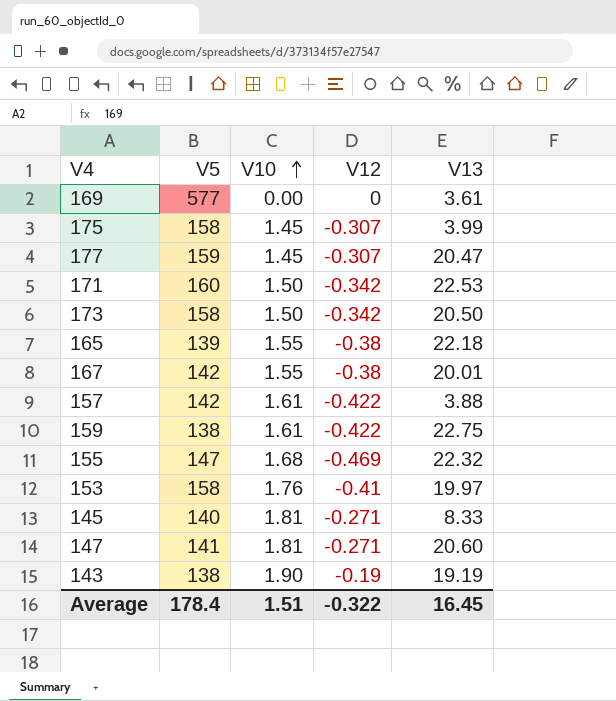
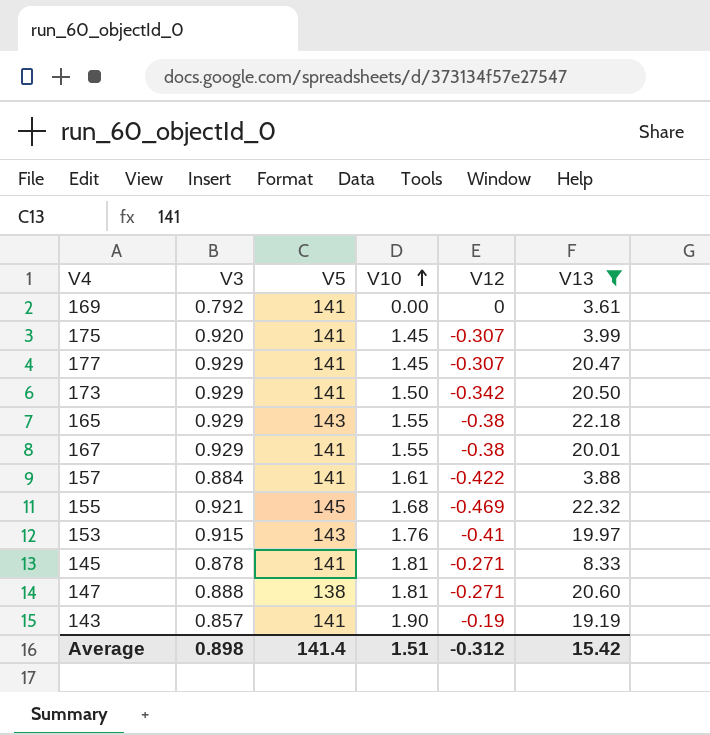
filter: none -> V13 <= 22.32
column V3 | position: none -> 2
169 | V5: 577 -> 141
175 | V5: 158 -> 141
177 | V5: 159 -> 141
173 | V5: 158 -> 141
165 | V5: 139 -> 143
167 | V5: 142 -> 141
157 | V5: 142 -> 141
155 | V5: 147 -> 145
153 | V5: 158 -> 143
145 | V5: 140 -> 141
147 | V5: 141 -> 138
143 | V5: 138 -> 141
Average | V5: 178.4 -> 141.4
Average | V12: -0.322 -> -0.312
Average | V13: 16.45 -> 15.42

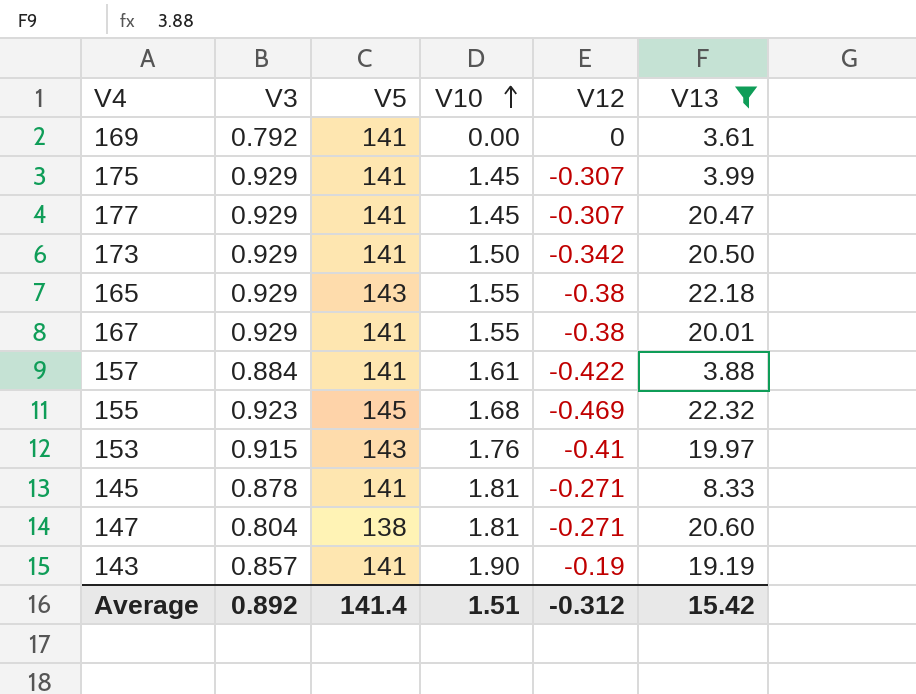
175 | V3: 0.920 -> 0.929
155 | V3: 0.921 -> 0.923
147 | V3: 0.888 -> 0.804
Average | V3: 0.898 -> 0.892

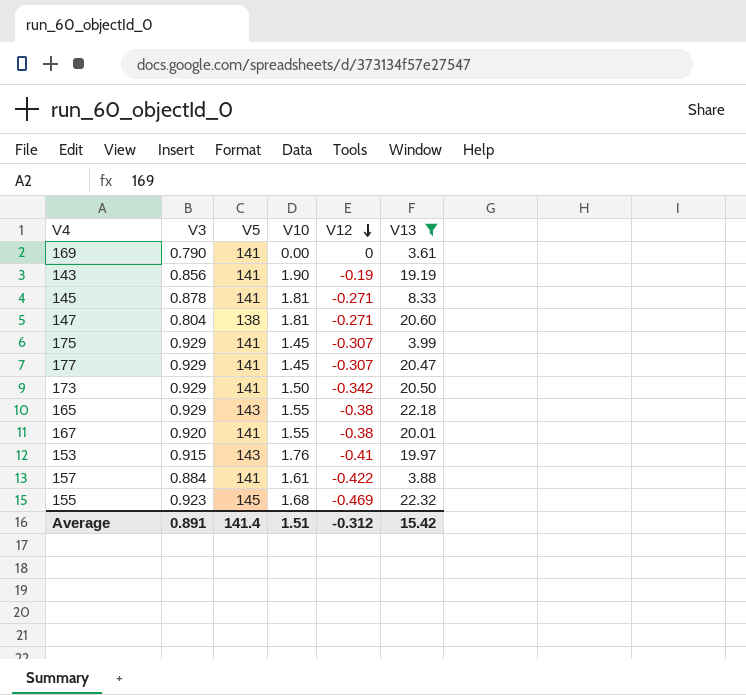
row order: V10 ascending -> V12 descending
169 | V3: 0.792 -> 0.790
143 | V3: 0.857 -> 0.856
167 | V3: 0.929 -> 0.920
Average | V3: 0.892 -> 0.891

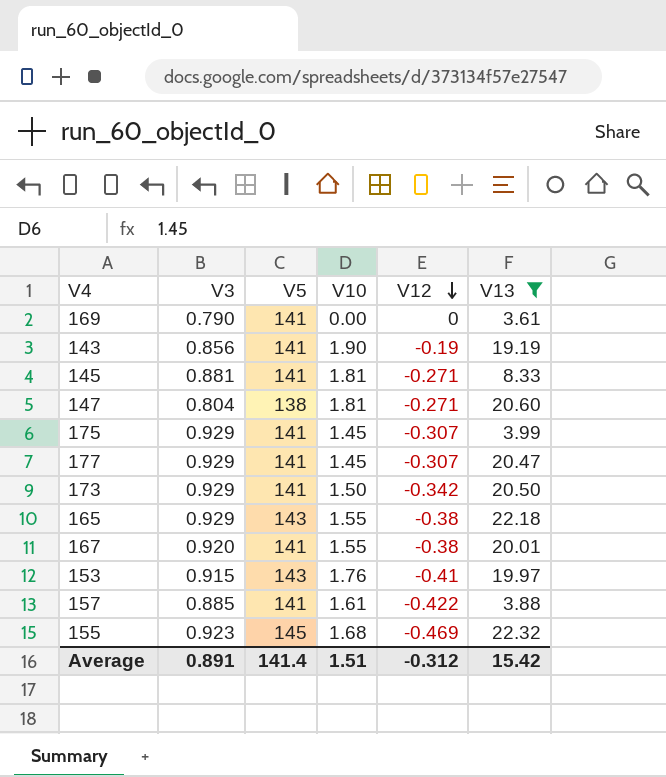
145 | V3: 0.878 -> 0.881
157 | V3: 0.884 -> 0.885

